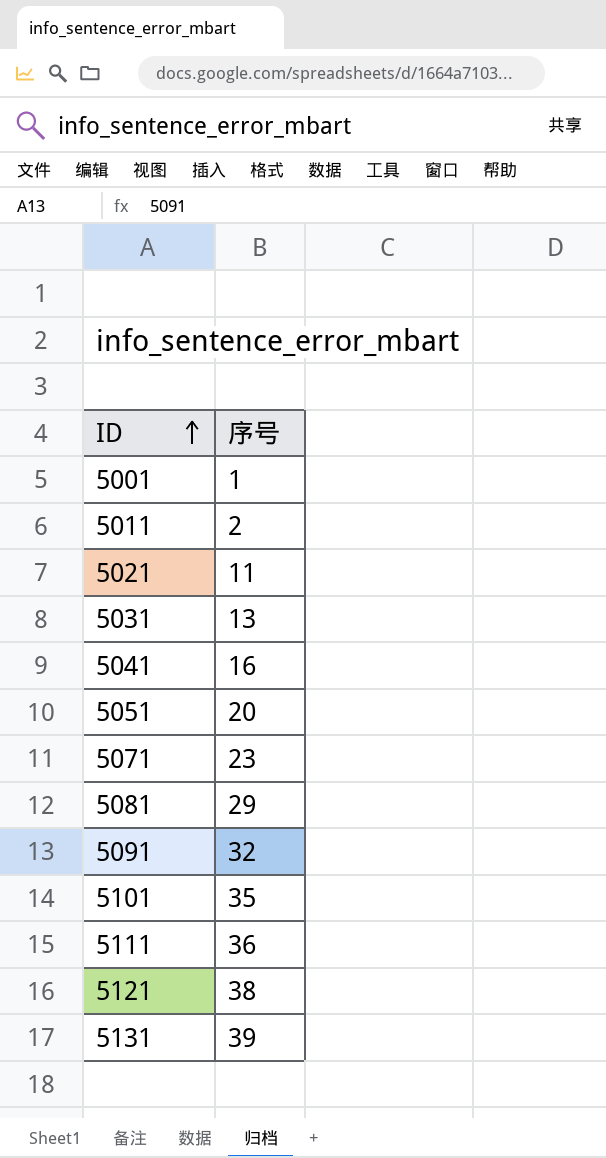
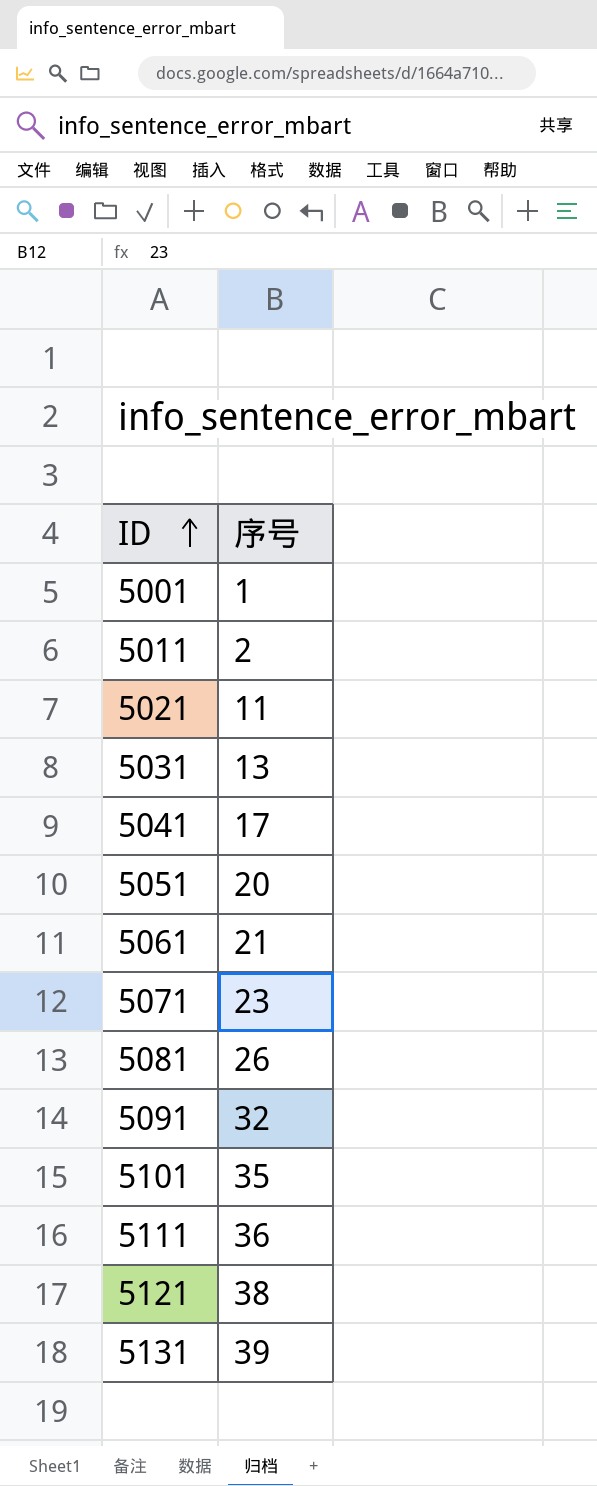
5041 | 序号: 16 -> 17
row 5061: none -> 21
5081 | 序号: 29 -> 26

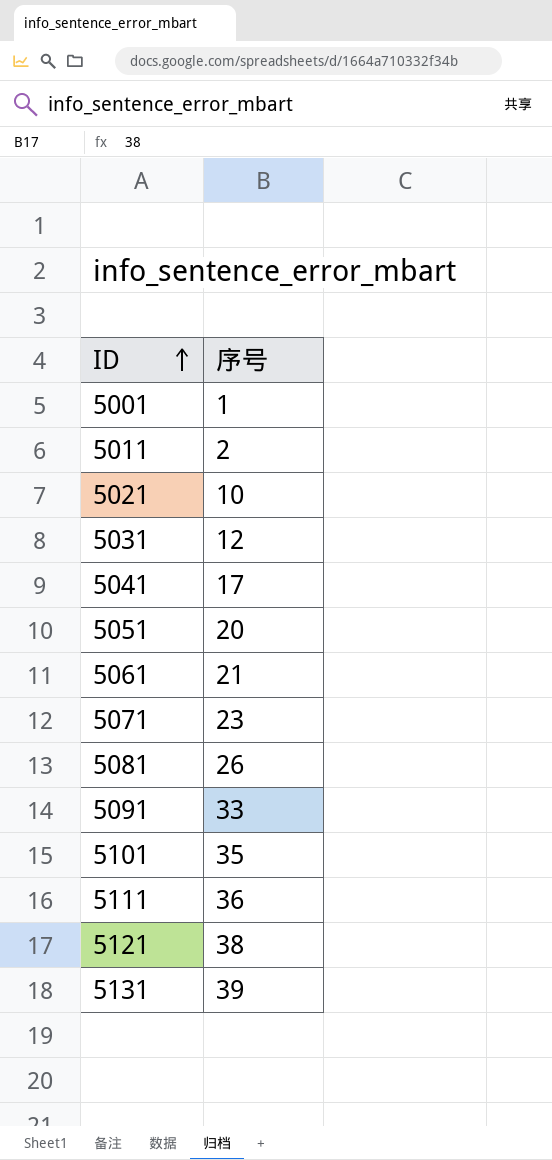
5021 | 序号: 11 -> 10
5031 | 序号: 13 -> 12
5091 | 序号: 32 -> 33

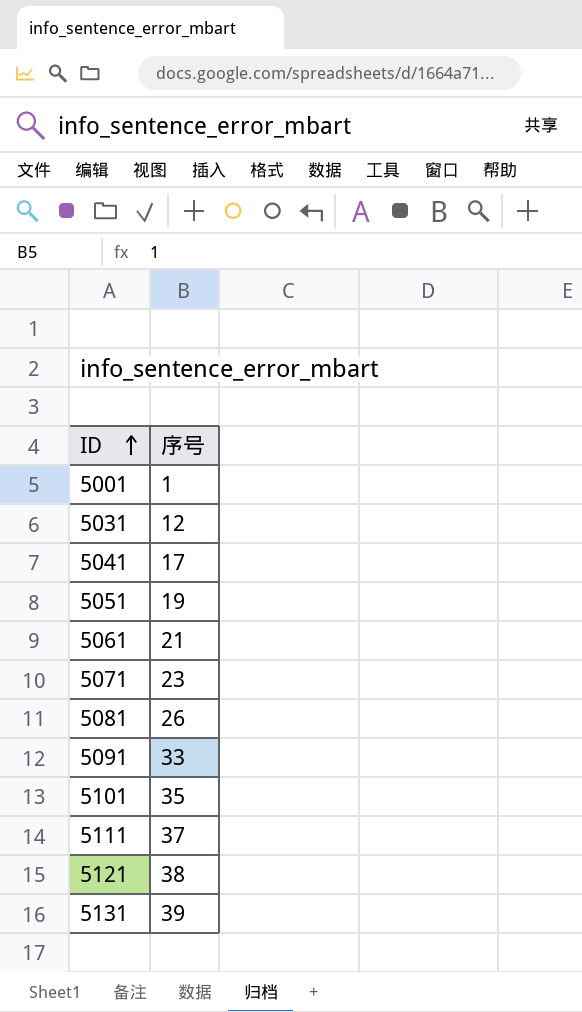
row 5011: 2 -> none
row 5021: 10 -> none
5051 | 序号: 20 -> 19
5111 | 序号: 36 -> 37

